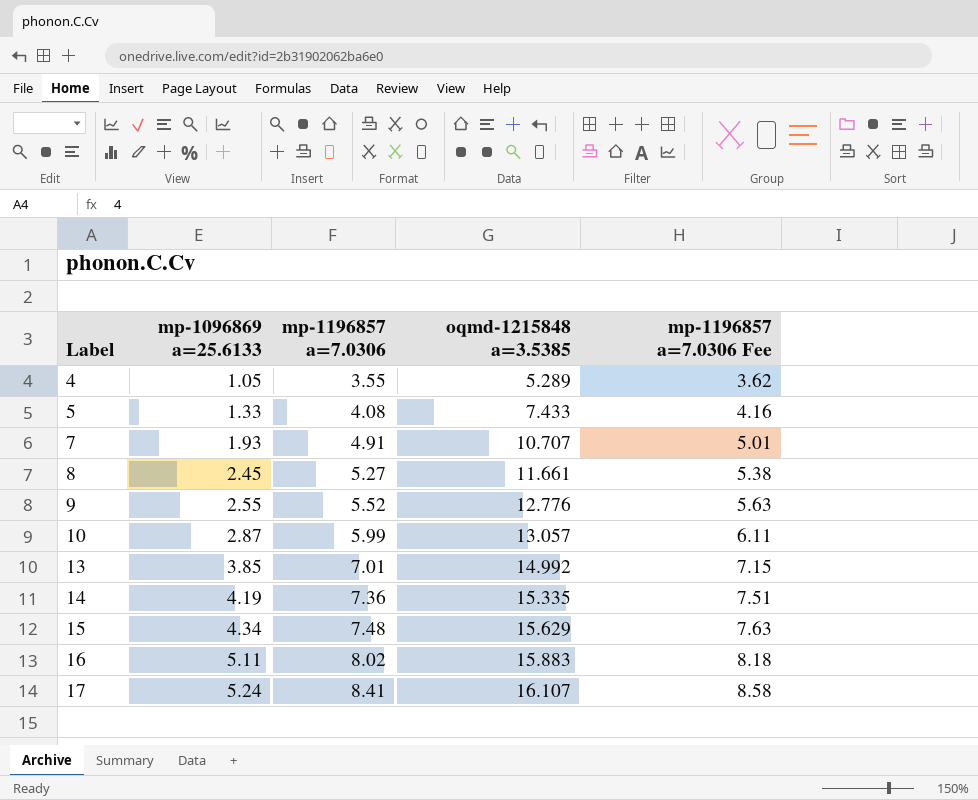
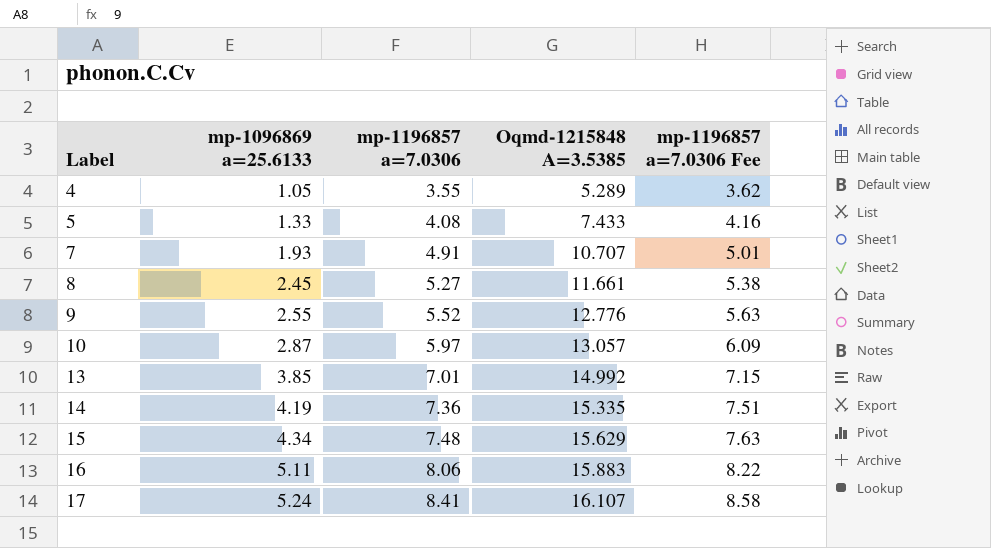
column name: oqmd-1215848 a=3.5385 -> Oqmd-1215848 A=3.5385
10 | mp-1196857 a=7.0306: 5.99 -> 5.97
10 | mp-1196857 a=7.0306 Fee: 6.11 -> 6.09
16 | mp-1196857 a=7.0306: 8.02 -> 8.06
16 | mp-1196857 a=7.0306 Fee: 8.18 -> 8.22

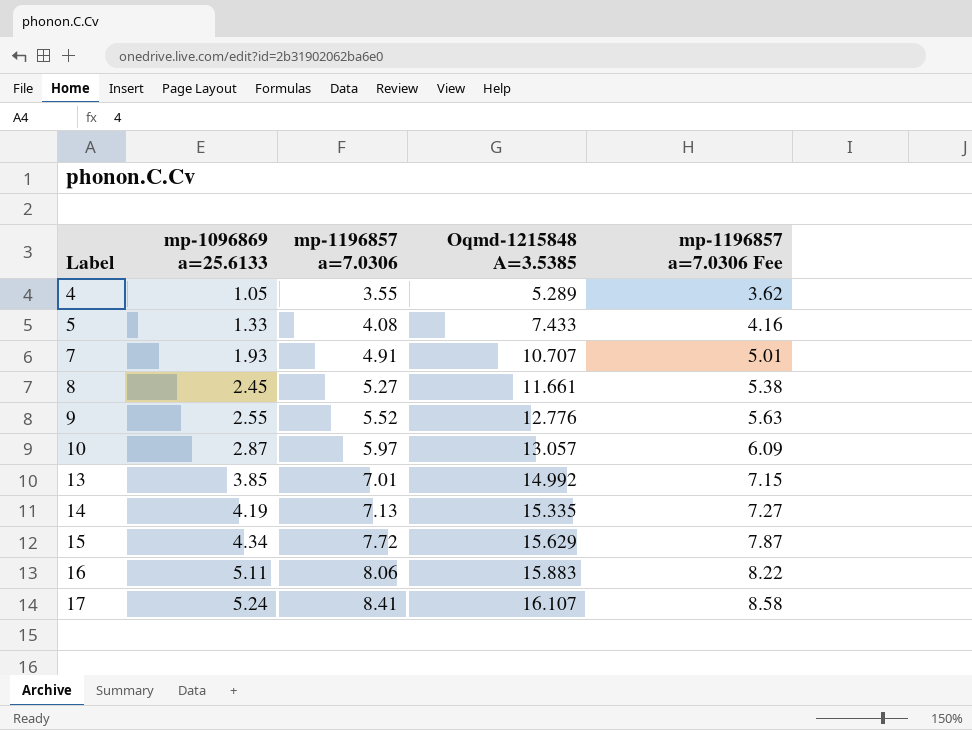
14 | mp-1196857 a=7.0306: 7.36 -> 7.13
14 | mp-1196857 a=7.0306 Fee: 7.51 -> 7.27
15 | mp-1196857 a=7.0306: 7.48 -> 7.72
15 | mp-1196857 a=7.0306 Fee: 7.63 -> 7.87

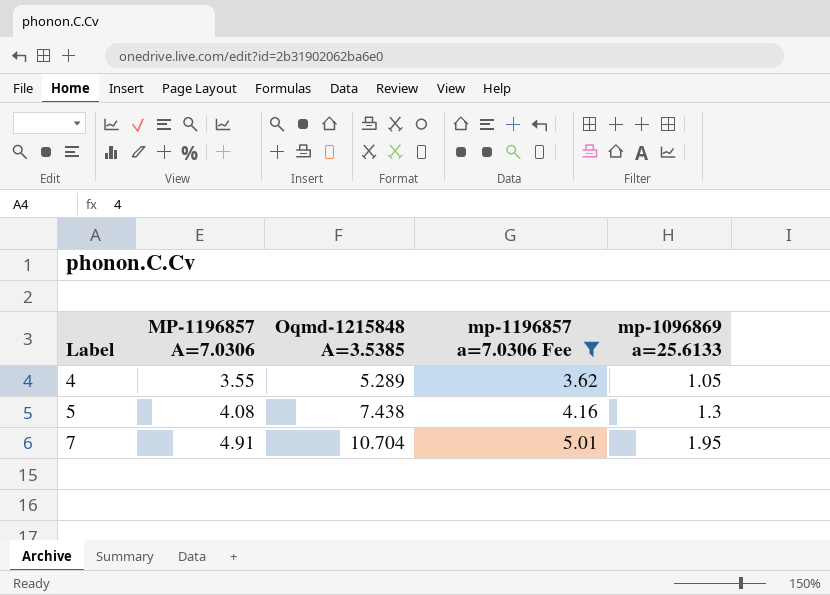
filter: none -> mp-1196857 a=7.0306 Fee <= 5.01
column name: mp-1196857 a=7.0306 -> MP-1196857 A=7.0306
column mp-1096869 a=25.6133 | position: 2 -> 5
5 | Oqmd-1215848 A=3.5385: 7.433 -> 7.438
5 | mp-1096869 a=25.6133: 1.33 -> 1.3
7 | Oqmd-1215848 A=3.5385: 10.707 -> 10.704
7 | mp-1096869 a=25.6133: 1.93 -> 1.95

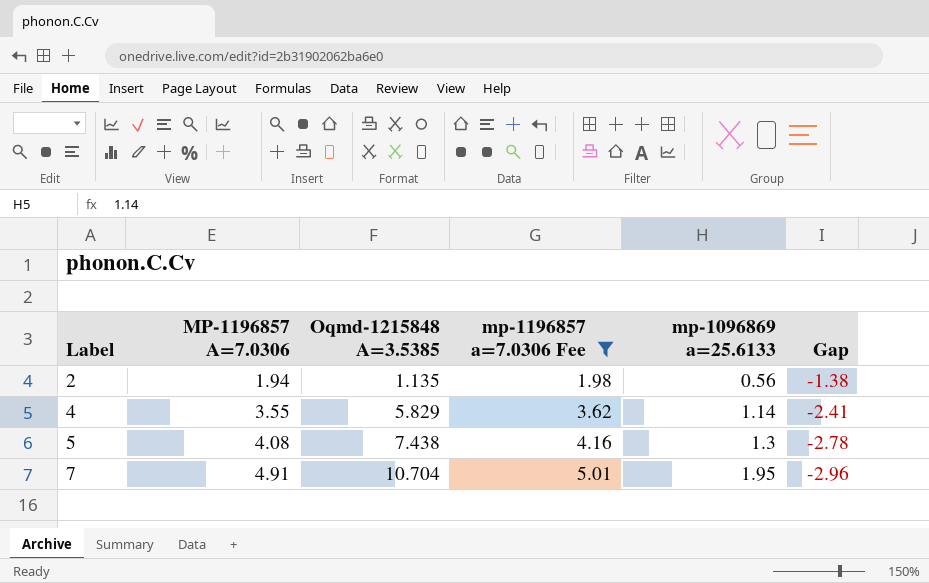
column Gap | formula: none -> [mp-1096869 a=25.6133] - [MP-1196857 A=7.0306]
row 2: none -> 1.94 | 1.135 | 1.98 | 0.56 | -1.38
4 | Oqmd-1215848 A=3.5385: 5.289 -> 5.829
4 | mp-1096869 a=25.6133: 1.05 -> 1.14

